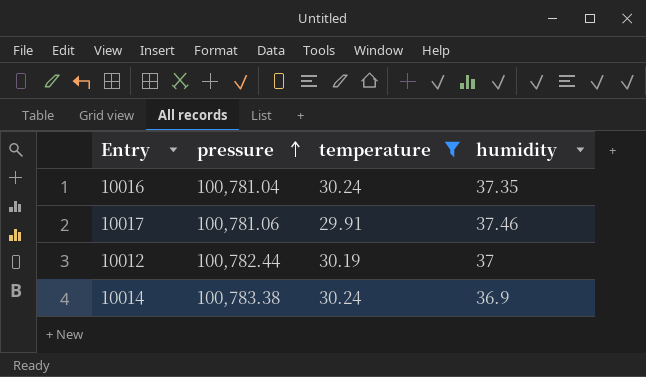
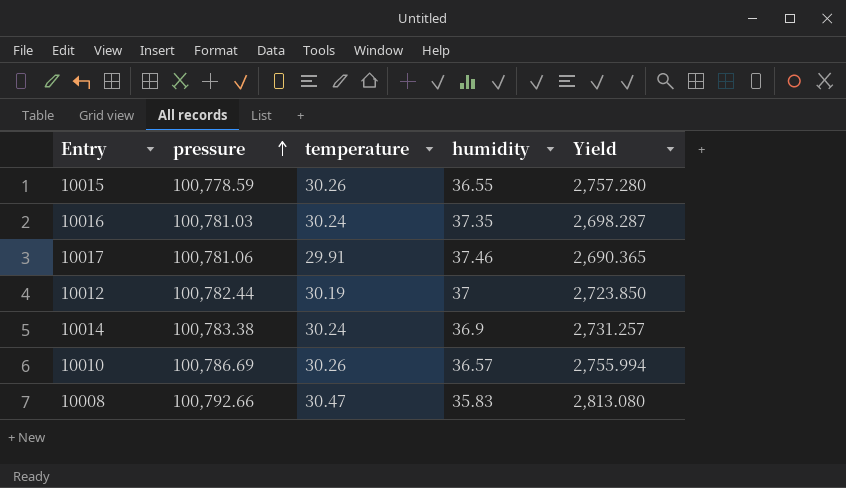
filter: temperature <= 30.24 -> none
column Yield | formula: none -> [pressure] / [humidity]
10016 | pressure: 100,781.04 -> 100,781.03

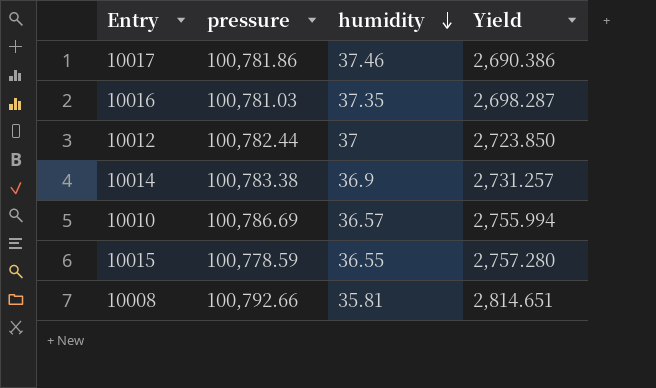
row order: pressure ascending -> humidity descending
column temperature | position: 3 -> none
10017 | pressure: 100,781.06 -> 100,781.86
10017 | Yield: 2,690.365 -> 2,690.386
10008 | humidity: 35.83 -> 35.81
10008 | Yield: 2,813.080 -> 2,814.651

